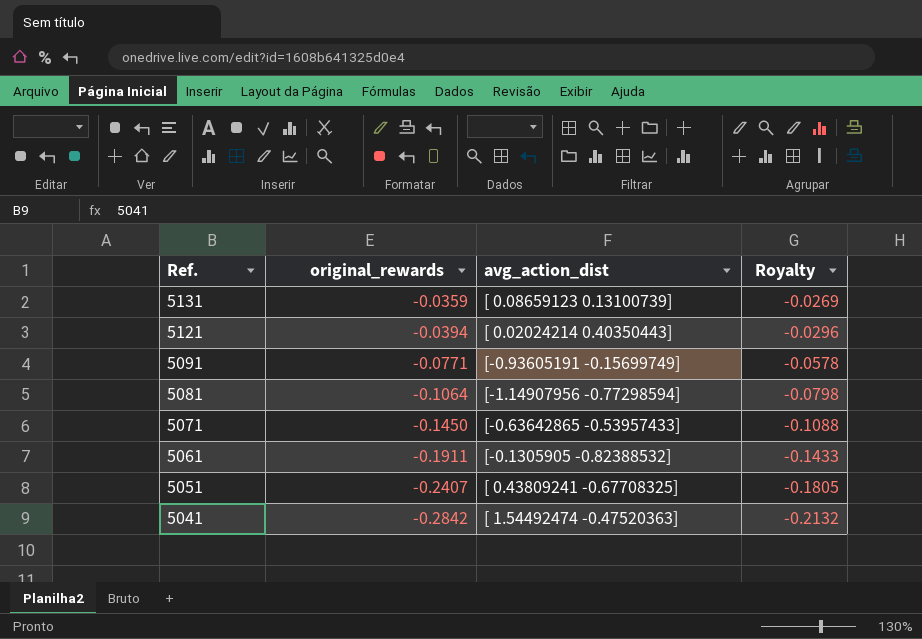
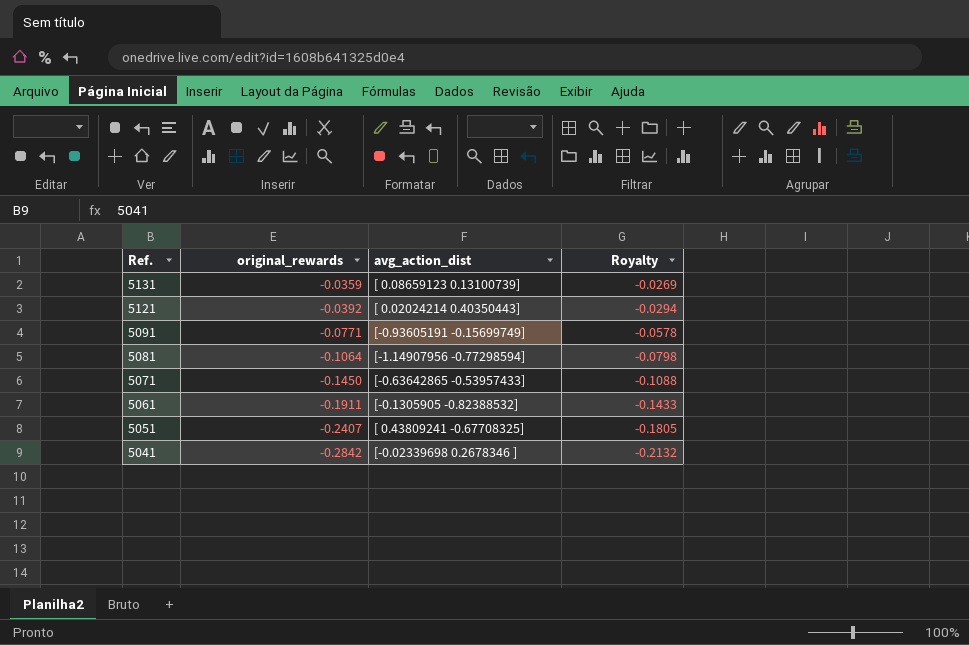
5121 | original_rewards: -0.0394 -> -0.0392
5121 | Royalty: -0.0296 -> -0.0294
5041 | avg_action_dist: [ 1.54492474 -0.47520363] -> [-0.02339698 0.2678346 ]

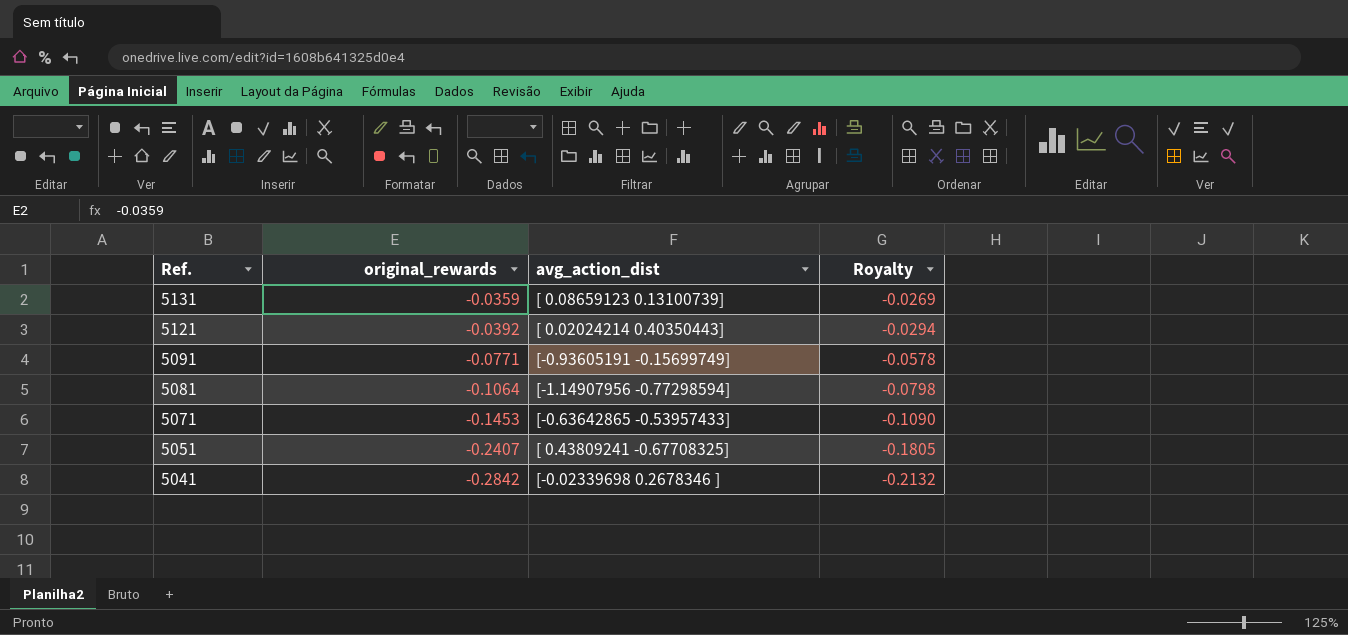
row 5061: -0.1911 | [-0.1305905 -0.82388532] | -0.1433 -> none
5071 | original_rewards: -0.1450 -> -0.1453
5071 | Royalty: -0.1088 -> -0.1090

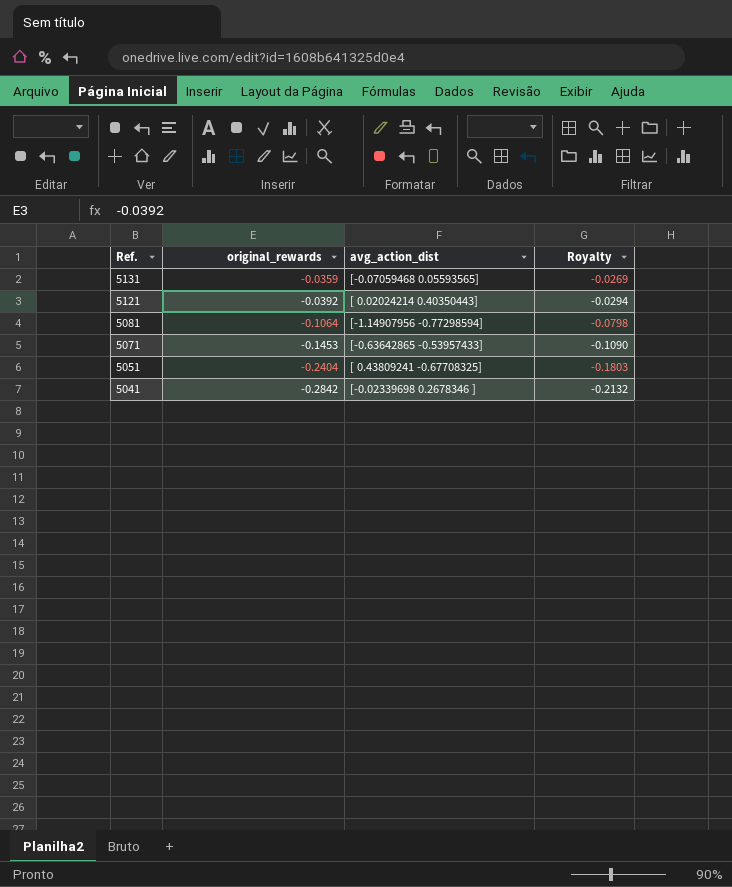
row 5091: -0.0771 | [-0.93605191 -0.15699749] | -0.0578 -> none
5131 | avg_action_dist: [ 0.08659123 0.13100739] -> [-0.07059468 0.05593565]
5051 | original_rewards: -0.2407 -> -0.2404
5051 | Royalty: -0.1805 -> -0.1803

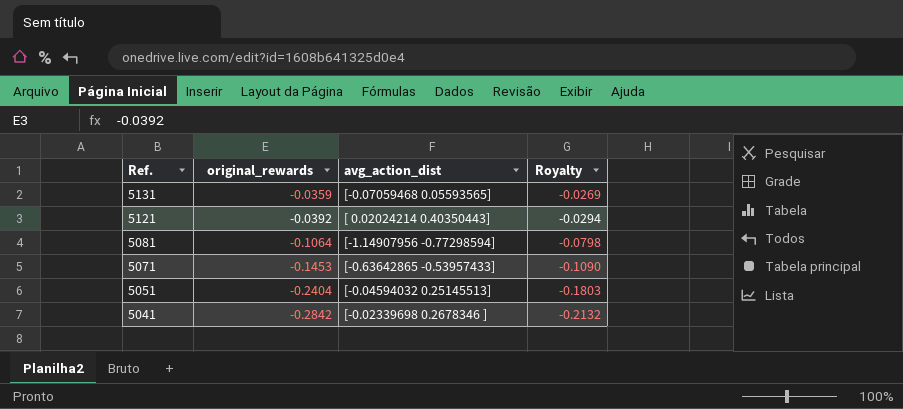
5051 | avg_action_dist: [ 0.43809241 -0.67708325] -> [-0.04594032 0.25145513]

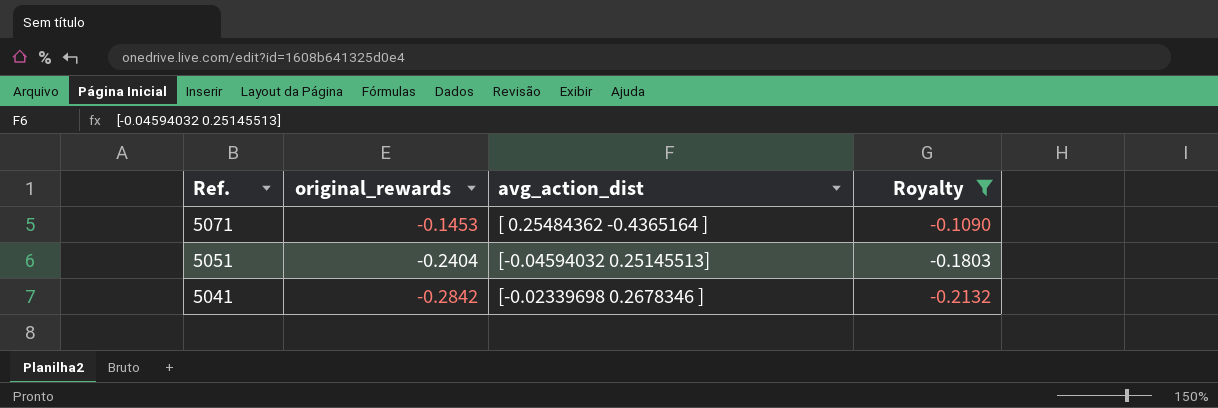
filter: none -> Royalty <= -0.1090
5071 | avg_action_dist: [-0.63642865 -0.53957433] -> [ 0.25484362 -0.4365164 ]

